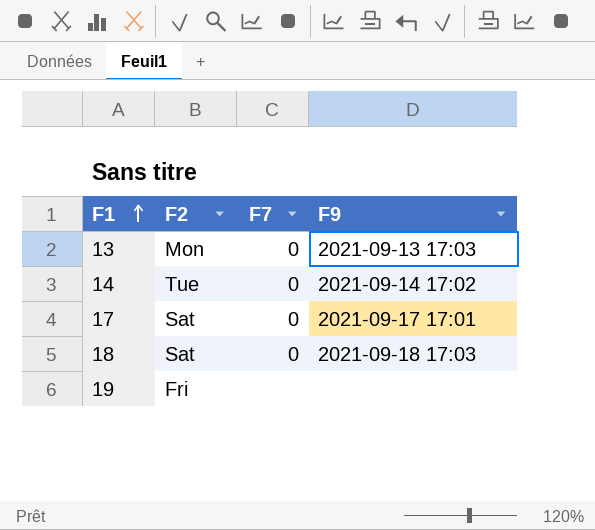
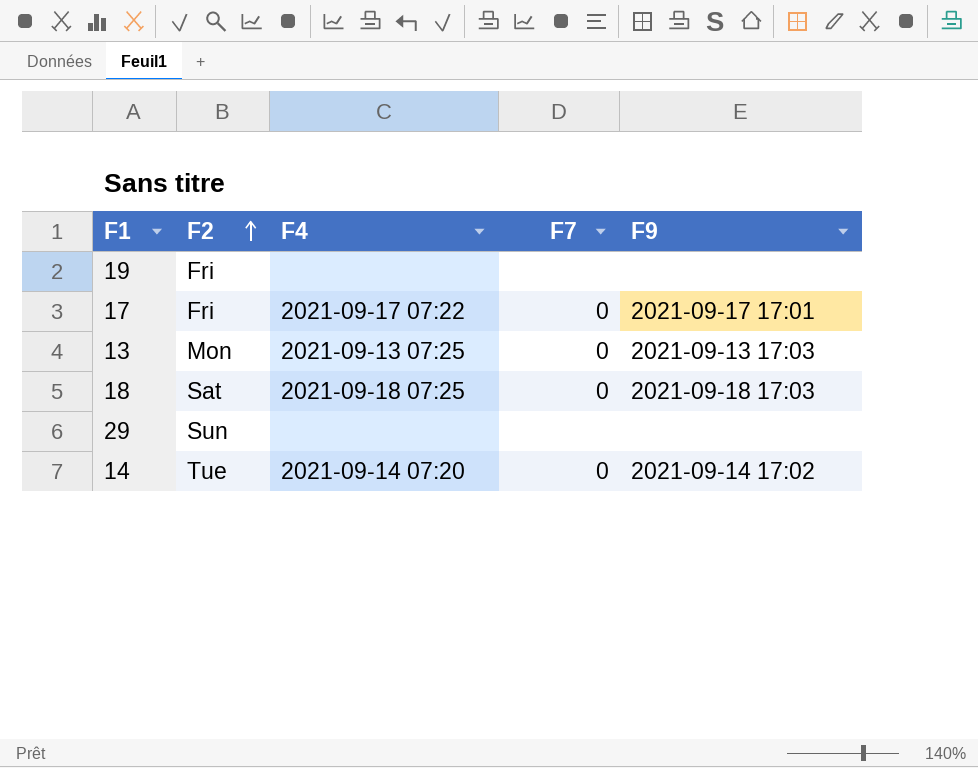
row order: F1 ascending -> F2 ascending
column F4 | position: none -> 3
17 | F2: Sat -> Fri
row 29: none -> Sun | none | none | none

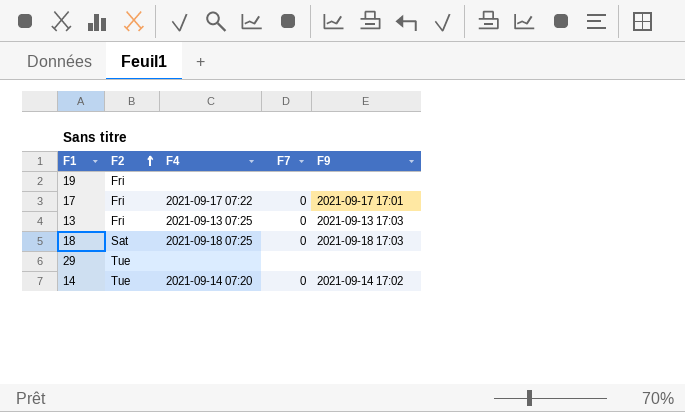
13 | F2: Mon -> Fri
29 | F2: Sun -> Tue

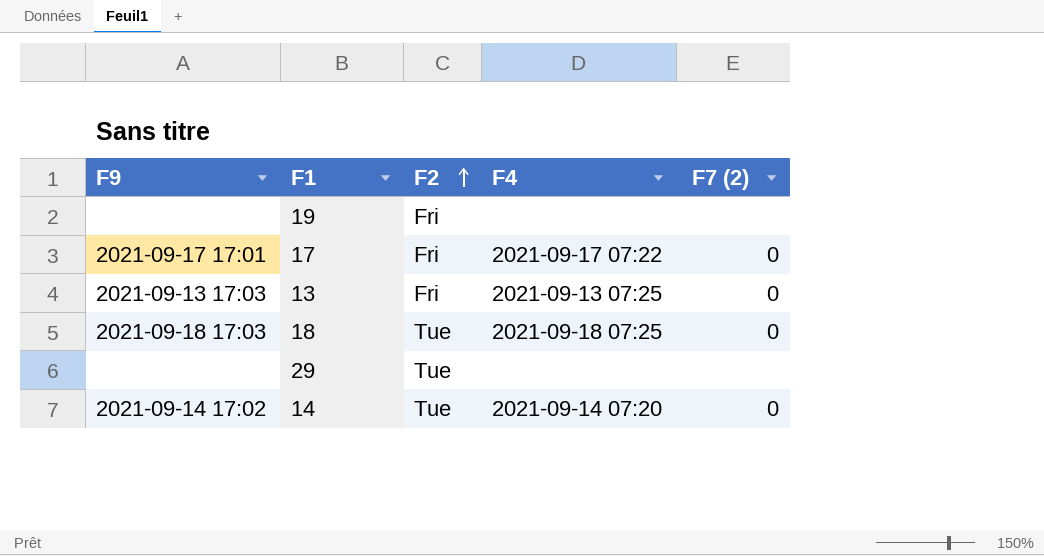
column F9 | position: 5 -> 1
column name: F7 -> F7 (2)
18 | F2: Sat -> Tue

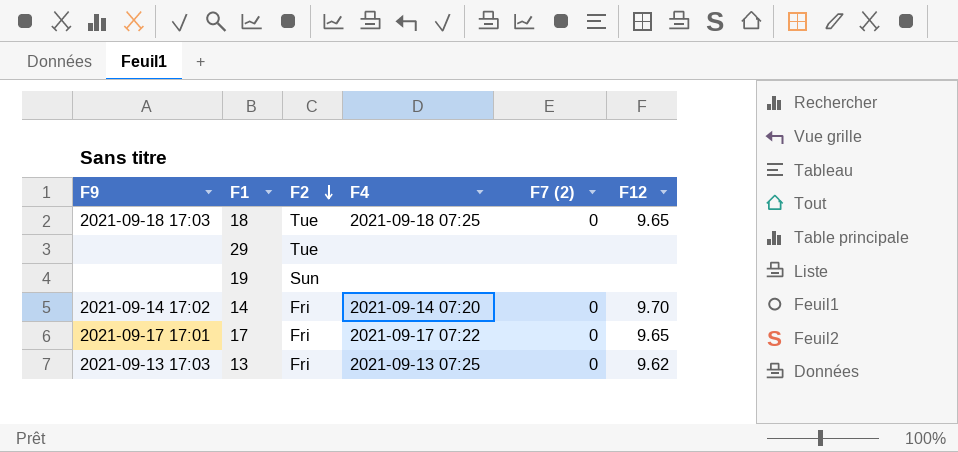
row order: F2 ascending -> F2 descending
column F12 | position: none -> 6
19 | F2: Fri -> Sun
14 | F2: Tue -> Fri

